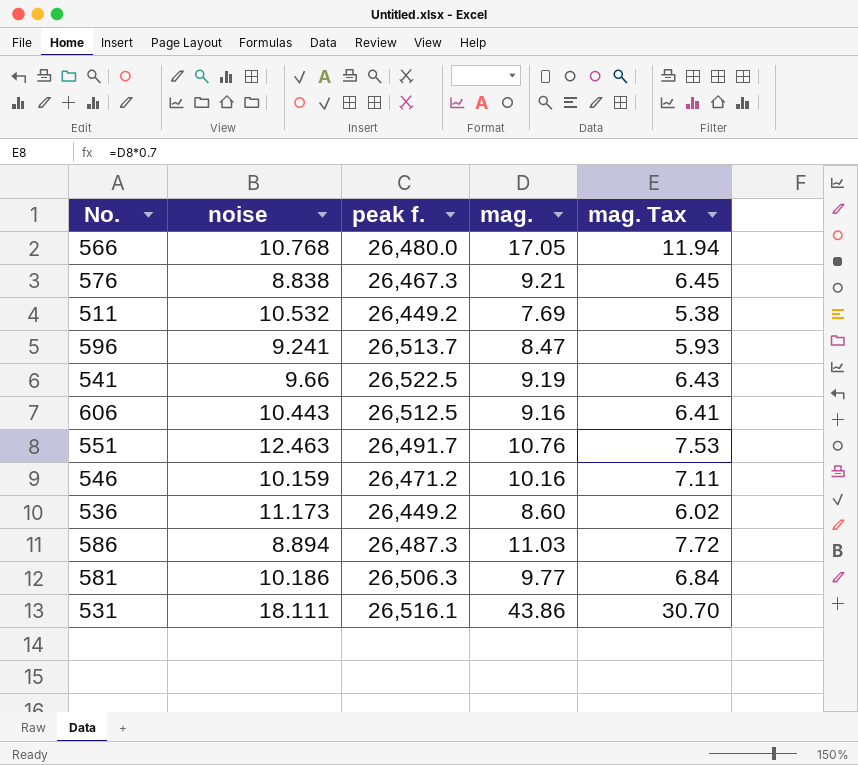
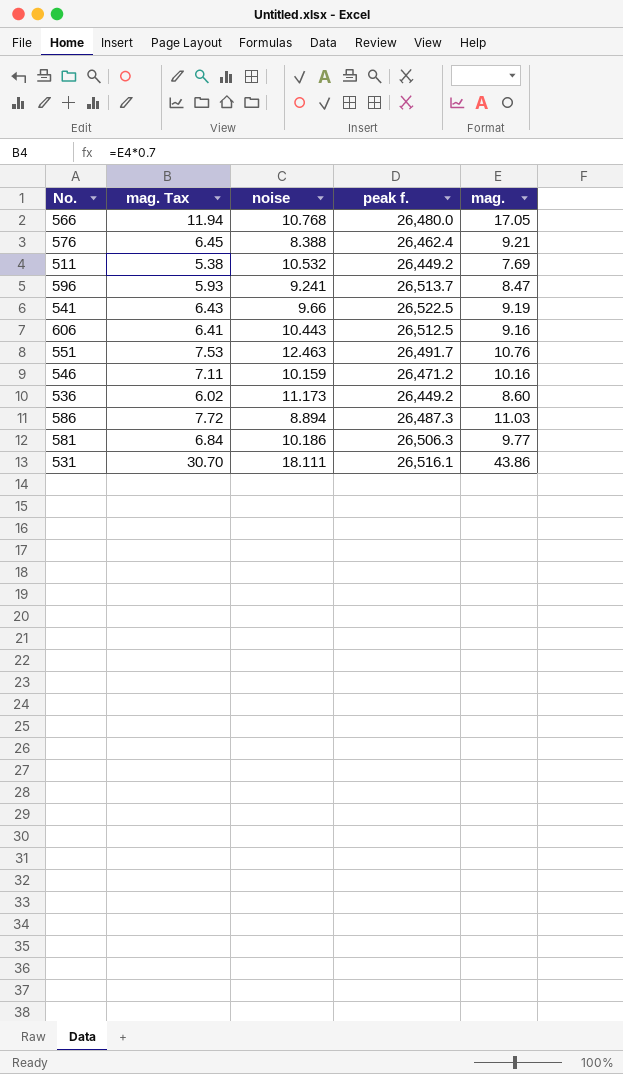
column mag. Tax | position: 5 -> 2
576 | noise: 8.838 -> 8.388
576 | peak f.: 26,467.3 -> 26,462.4

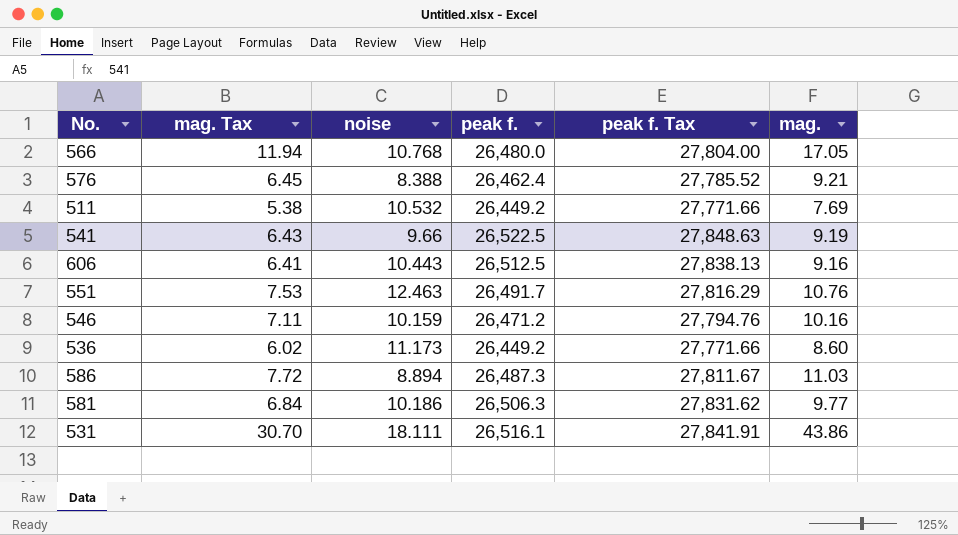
column peak f. Tax | formula: none -> [peak f.] * 1.05
row 596: 5.93 | 9.241 | 26,513.7 | 8.47 -> none

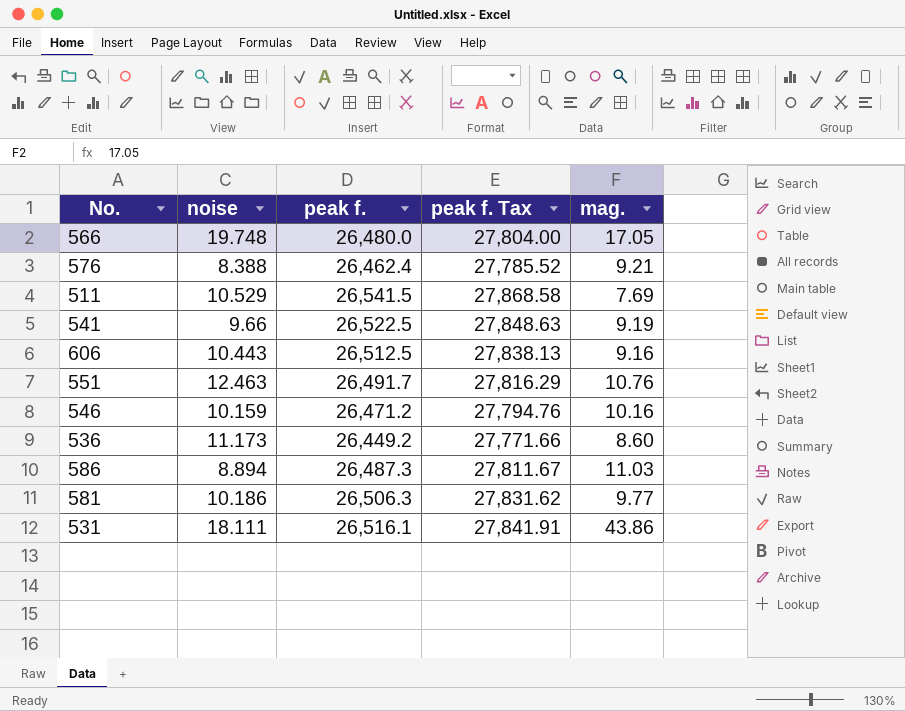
column mag. Tax | formula: [mag.] * 0.7 -> none
566 | noise: 10.768 -> 19.748
511 | noise: 10.532 -> 10.529
511 | peak f.: 26,449.2 -> 26,541.5
511 | peak f. Tax: 27,771.66 -> 27,868.58

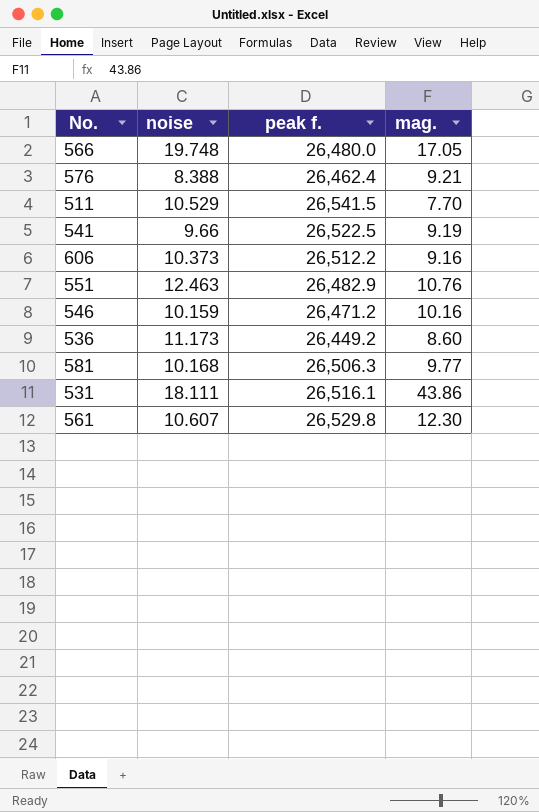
column peak f. Tax | formula: [peak f.] * 1.05 -> none
row 586: 8.894 | 26,487.3 | 27,811.67 | 11.03 -> none
511 | mag.: 7.69 -> 7.70
606 | noise: 10.443 -> 10.373
606 | peak f.: 26,512.5 -> 26,512.2
551 | peak f.: 26,491.7 -> 26,482.9
581 | noise: 10.186 -> 10.168
row 561: none -> 10.607 | 26,529.8 | 12.30

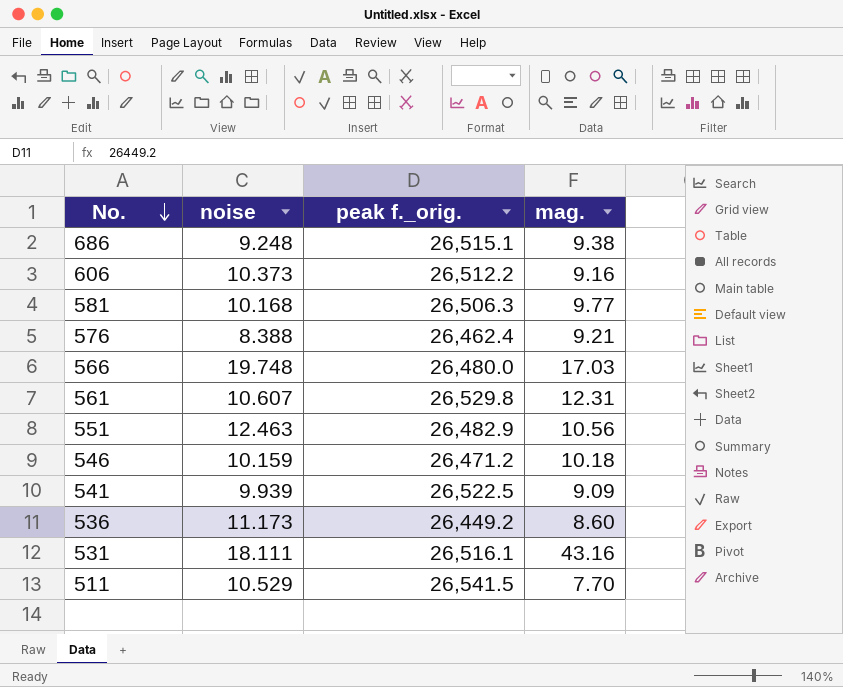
row order: none -> No. descending
column name: peak f. -> peak f._orig.
row 686: none -> 9.248 | 26,515.1 | 9.38
566 | mag.: 17.05 -> 17.03
561 | mag.: 12.30 -> 12.31
551 | mag.: 10.76 -> 10.56
546 | mag.: 10.16 -> 10.18
541 | noise: 9.66 -> 9.939
541 | mag.: 9.19 -> 9.09
531 | mag.: 43.86 -> 43.16

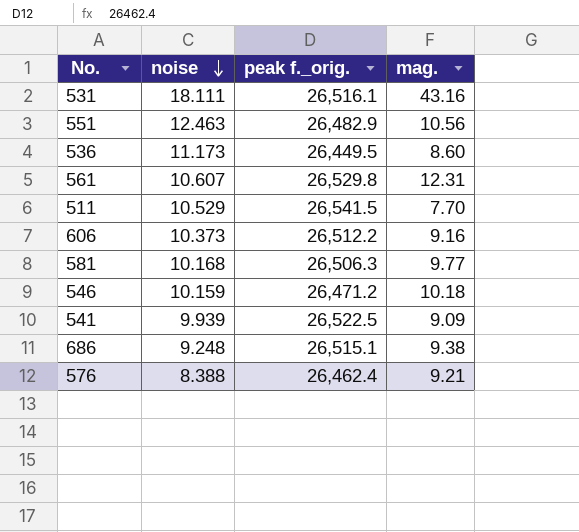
row order: No. descending -> noise descending
row 566: 19.748 | 26,480.0 | 17.03 -> none
536 | peak f._orig.: 26,449.2 -> 26,449.5

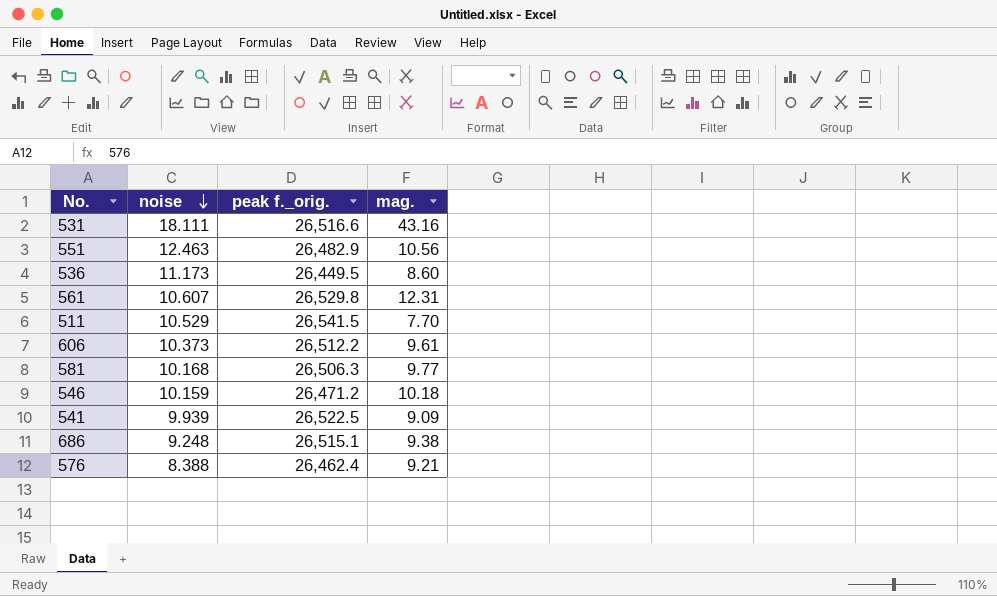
531 | peak f._orig.: 26,516.1 -> 26,516.6
606 | mag.: 9.16 -> 9.61

